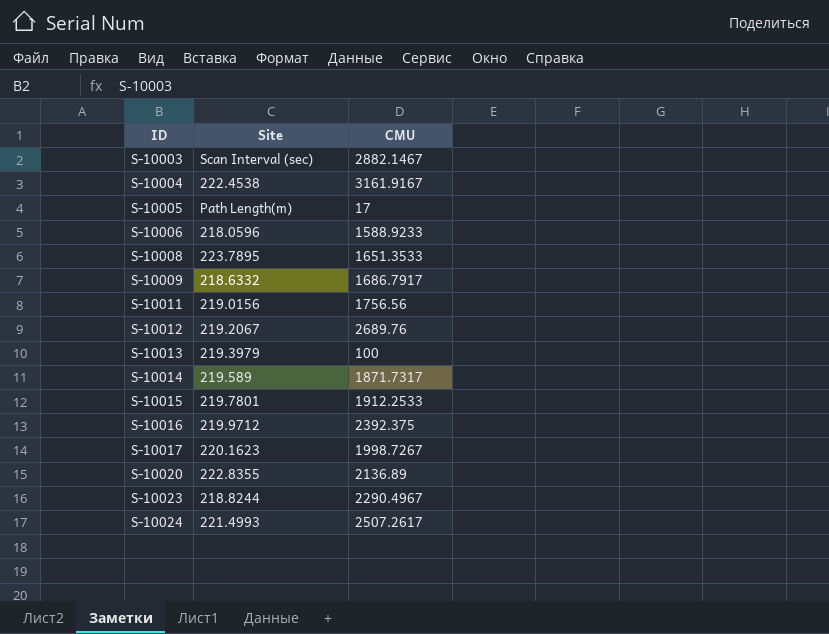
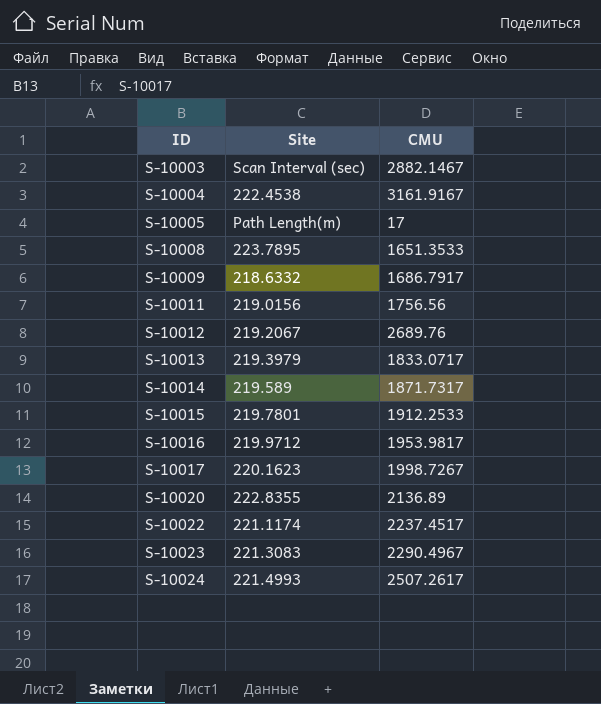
row S-10006: 218.0596 | 1588.9233 -> none
S-10013 | CMU: 100 -> 1833.0717
S-10016 | CMU: 2392.375 -> 1953.9817
row S-10022: none -> 221.1174 | 2237.4517
S-10023 | Site: 218.8244 -> 221.3083

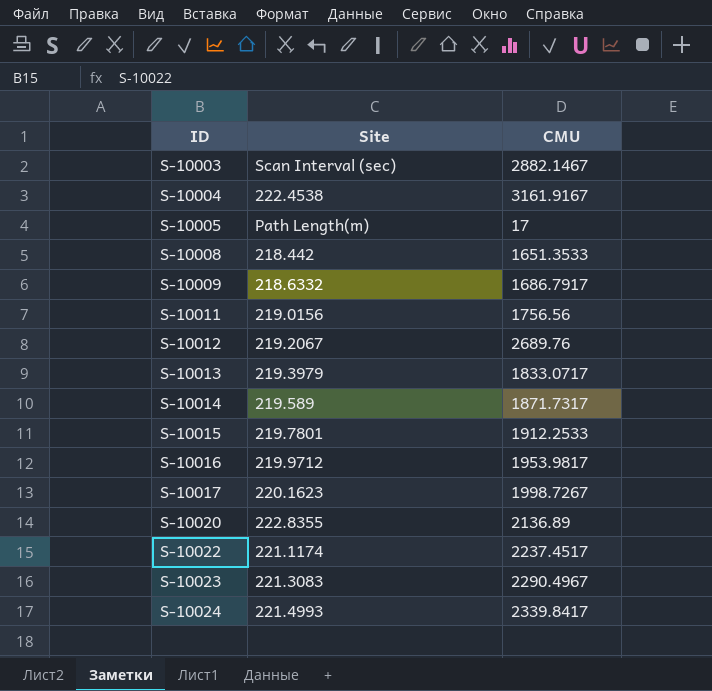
S-10008 | Site: 223.7895 -> 218.442
S-10024 | CMU: 2507.2617 -> 2339.8417

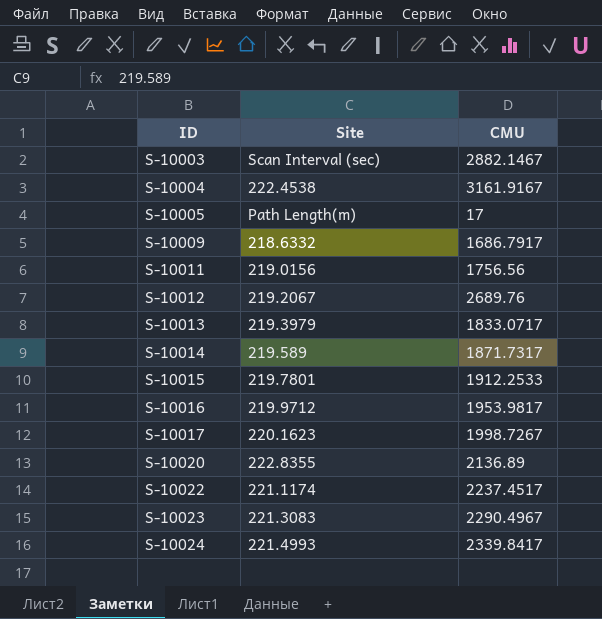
row S-10008: 218.442 | 1651.3533 -> none

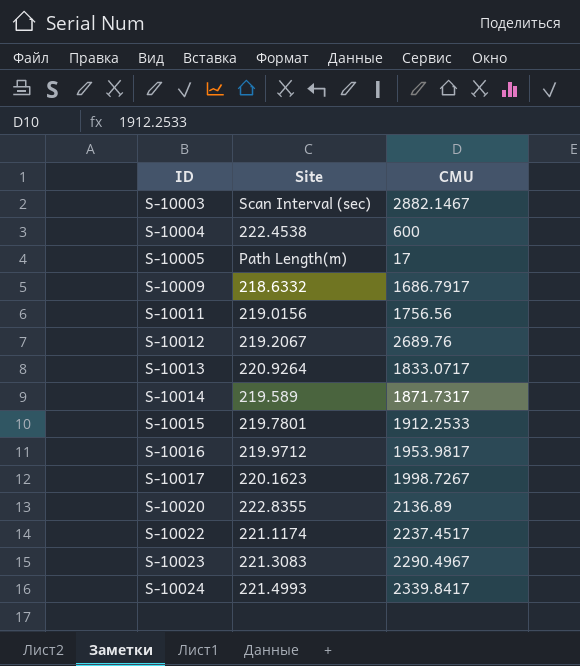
S-10004 | CMU: 3161.9167 -> 600
S-10013 | Site: 219.3979 -> 220.9264

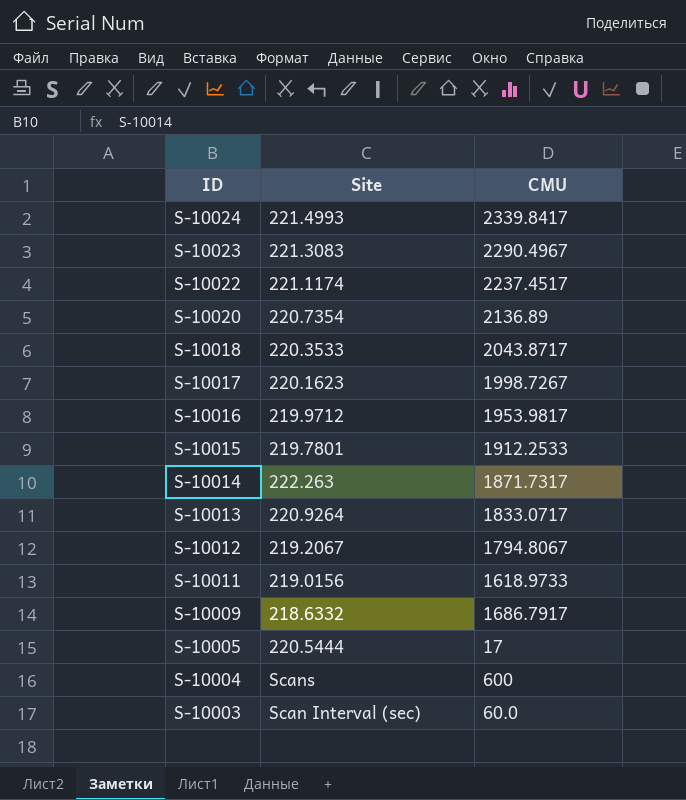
row order: ID ascending -> ID descending
S-10020 | Site: 222.8355 -> 220.7354
row S-10018: none -> 220.3533 | 2043.8717
S-10014 | Site: 219.589 -> 222.263
S-10012 | CMU: 2689.76 -> 1794.8067
S-10011 | CMU: 1756.56 -> 1618.9733
S-10005 | Site: Path Length(m) -> 220.5444
S-10004 | Site: 222.4538 -> Scans
S-10003 | CMU: 2882.1467 -> 60.0

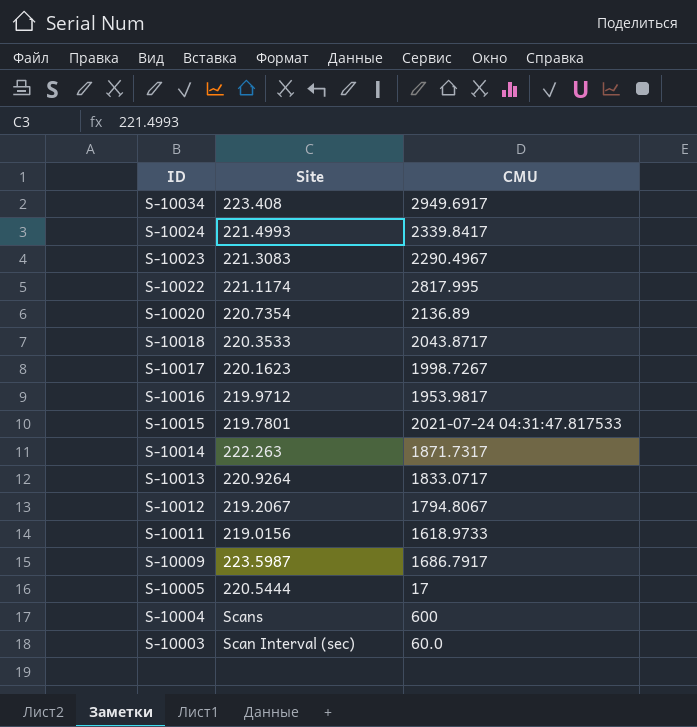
row S-10034: none -> 223.408 | 2949.6917
S-10022 | CMU: 2237.4517 -> 2817.995
S-10015 | CMU: 1912.2533 -> 2021-07-24 04:31:47.817533
S-10009 | Site: 218.6332 -> 223.5987

